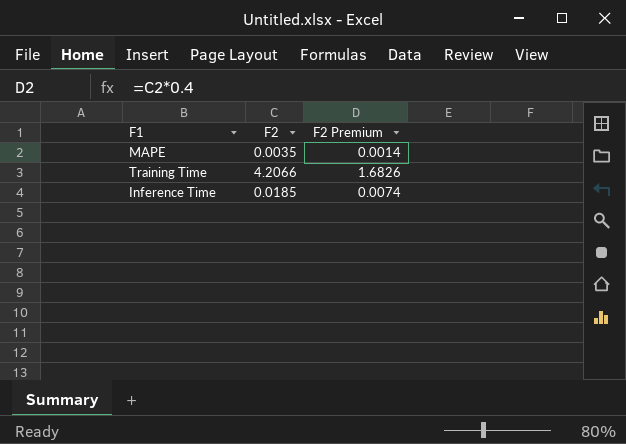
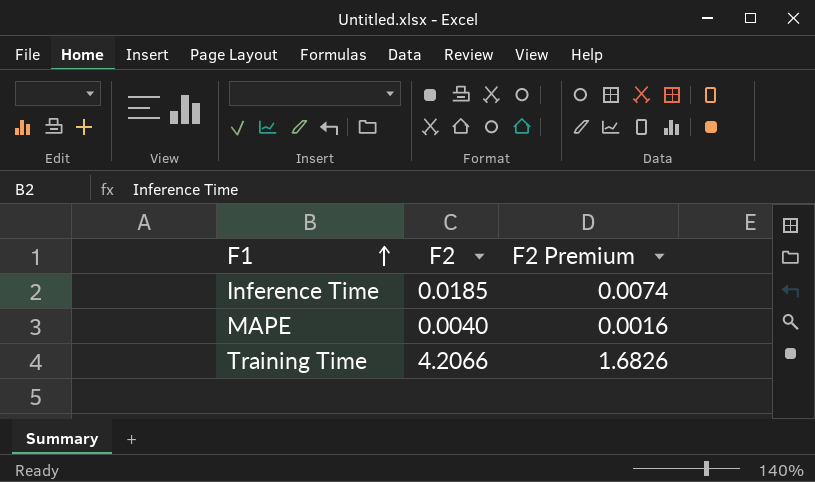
row order: none -> F1 ascending
MAPE | F2: 0.0035 -> 0.0040
MAPE | F2 Premium: 0.0014 -> 0.0016

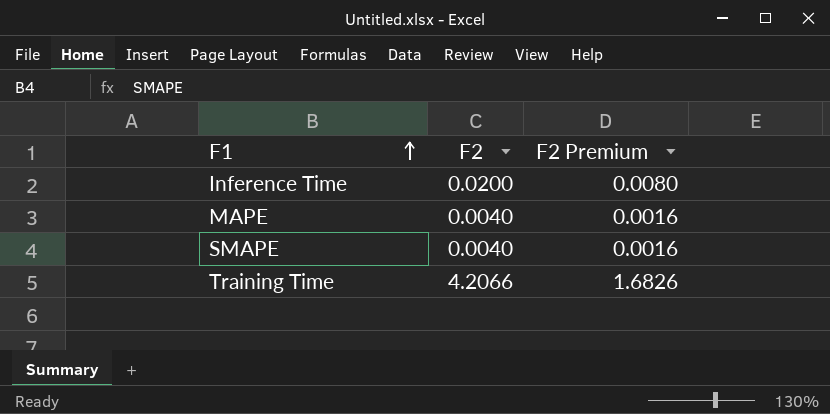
Inference Time | F2: 0.0185 -> 0.0200
Inference Time | F2 Premium: 0.0074 -> 0.0080
row SMAPE: none -> 0.0040 | 0.0016

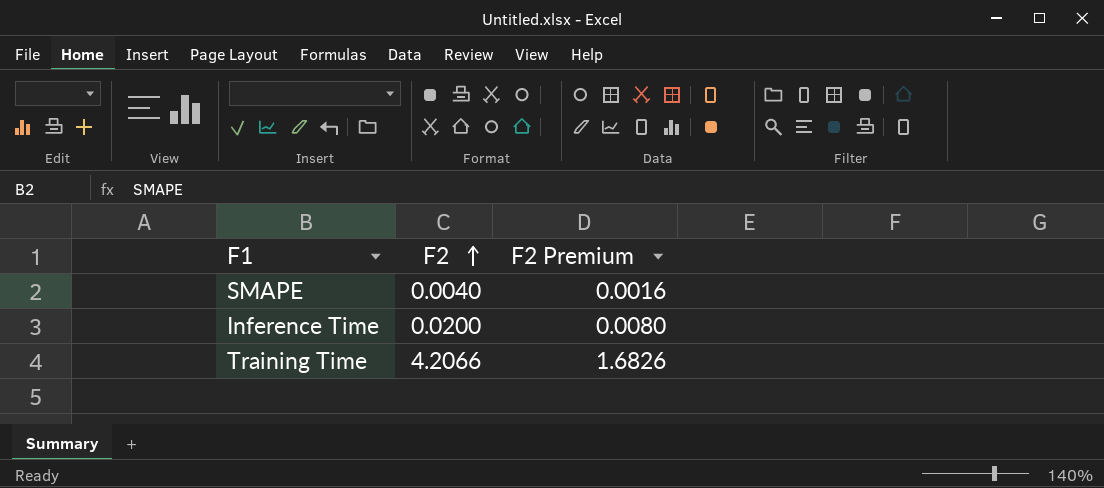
row order: F1 ascending -> F2 ascending
row MAPE: 0.0040 | 0.0016 -> none

